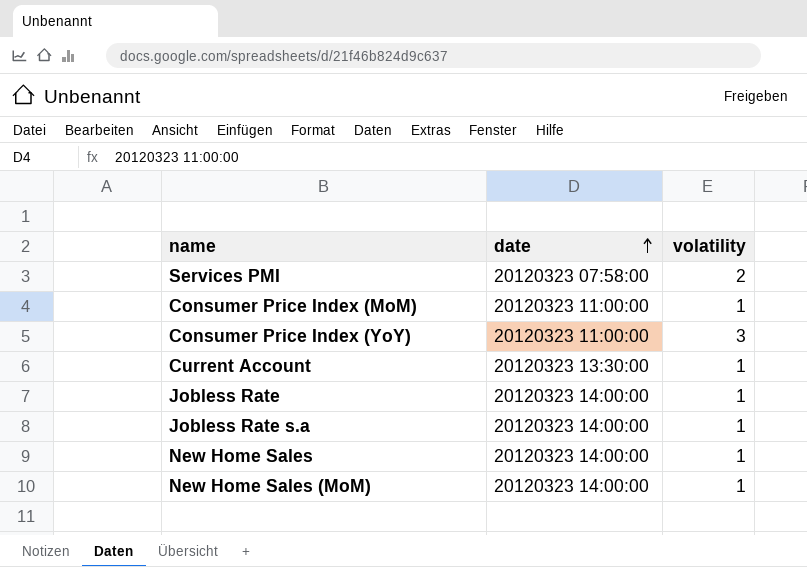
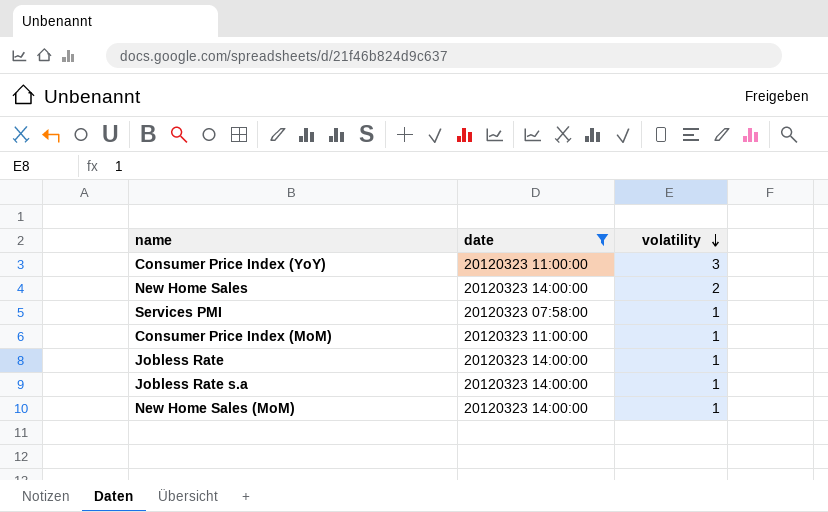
filter: none -> date != 20120323 13:30:00
row order: date ascending -> volatility descending
New Home Sales | volatility: 1 -> 2
Services PMI | volatility: 2 -> 1

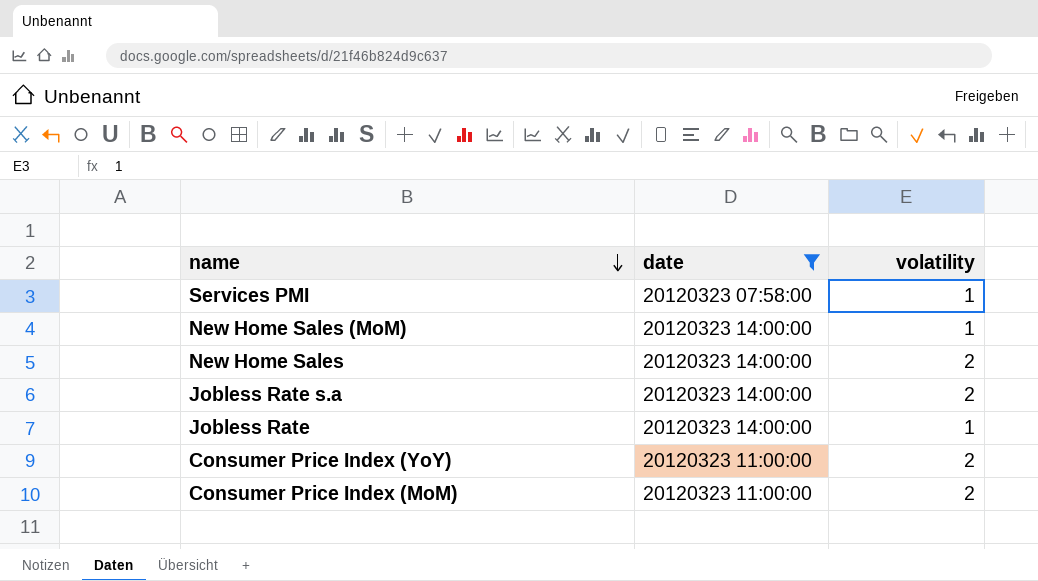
row order: volatility descending -> name descending
Jobless Rate s.a | volatility: 1 -> 2
Consumer Price Index (YoY) | volatility: 3 -> 2
Consumer Price Index (MoM) | volatility: 1 -> 2

